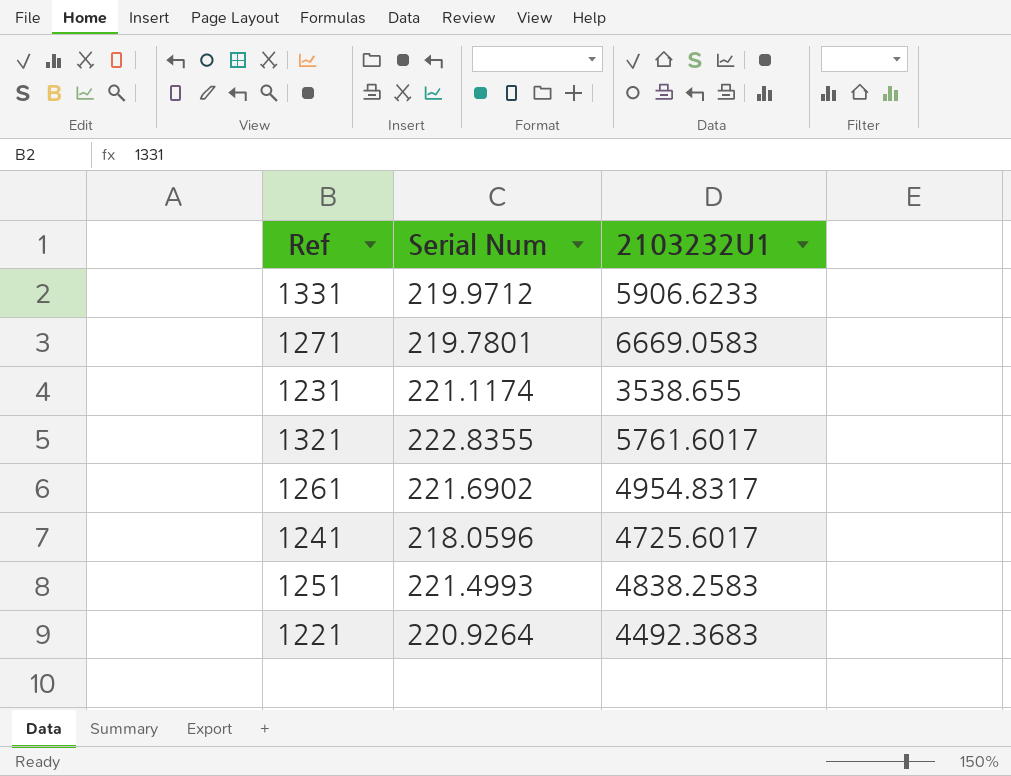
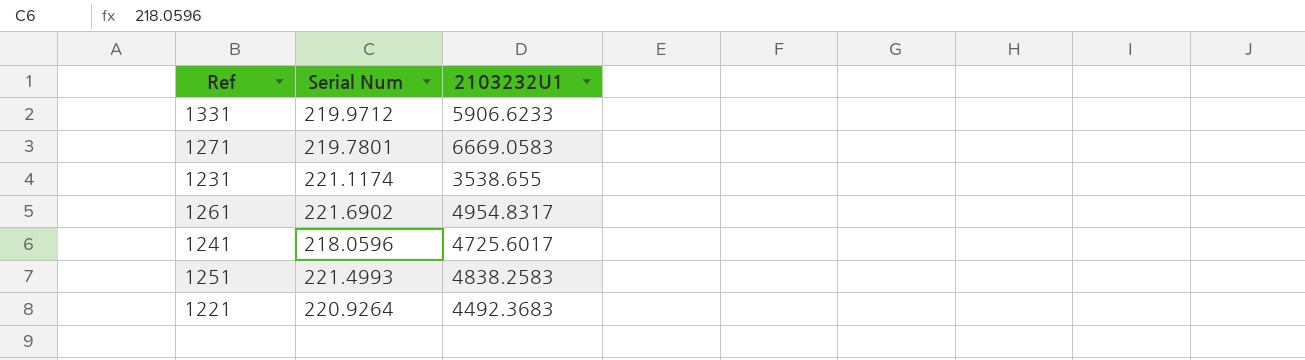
row 1321: 222.8355 | 5761.6017 -> none

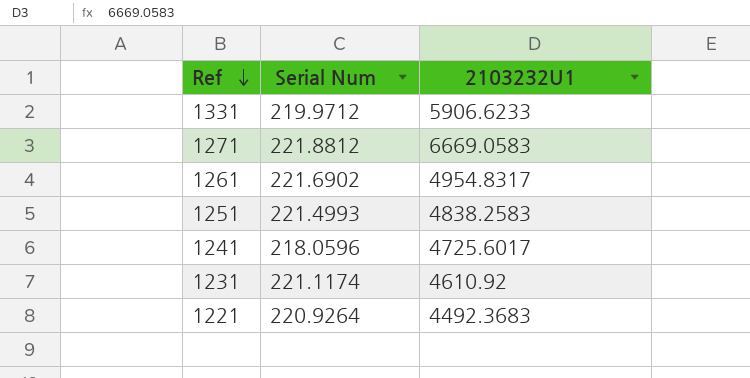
row order: none -> Ref descending
1271 | Serial Num: 219.7801 -> 221.8812
1231 | 2103232U1: 3538.655 -> 4610.92

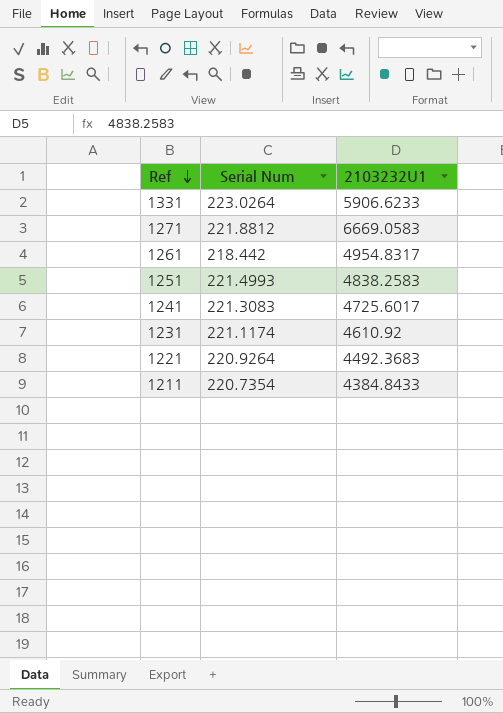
1331 | Serial Num: 219.9712 -> 223.0264
1261 | Serial Num: 221.6902 -> 218.442
1241 | Serial Num: 218.0596 -> 221.3083
row 1211: none -> 220.7354 | 4384.8433

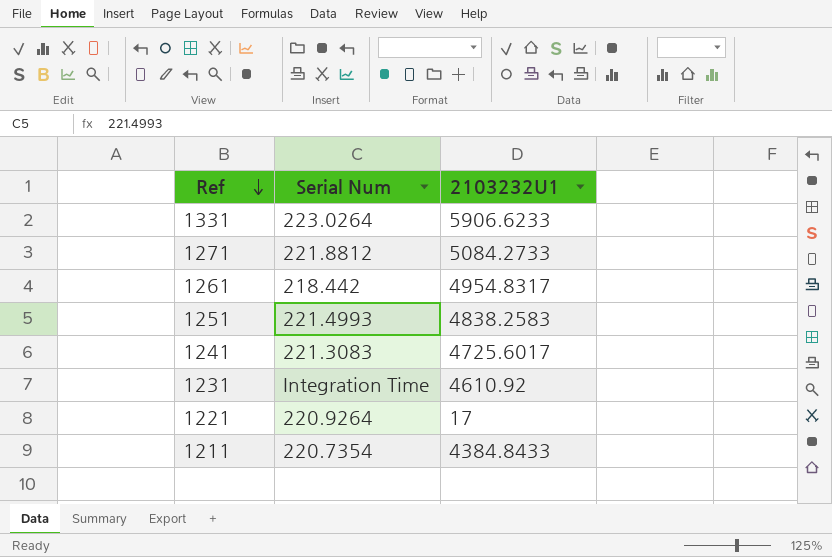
1271 | 2103232U1: 6669.0583 -> 5084.2733
1231 | Serial Num: 221.1174 -> Integration Time
1221 | 2103232U1: 4492.3683 -> 17

